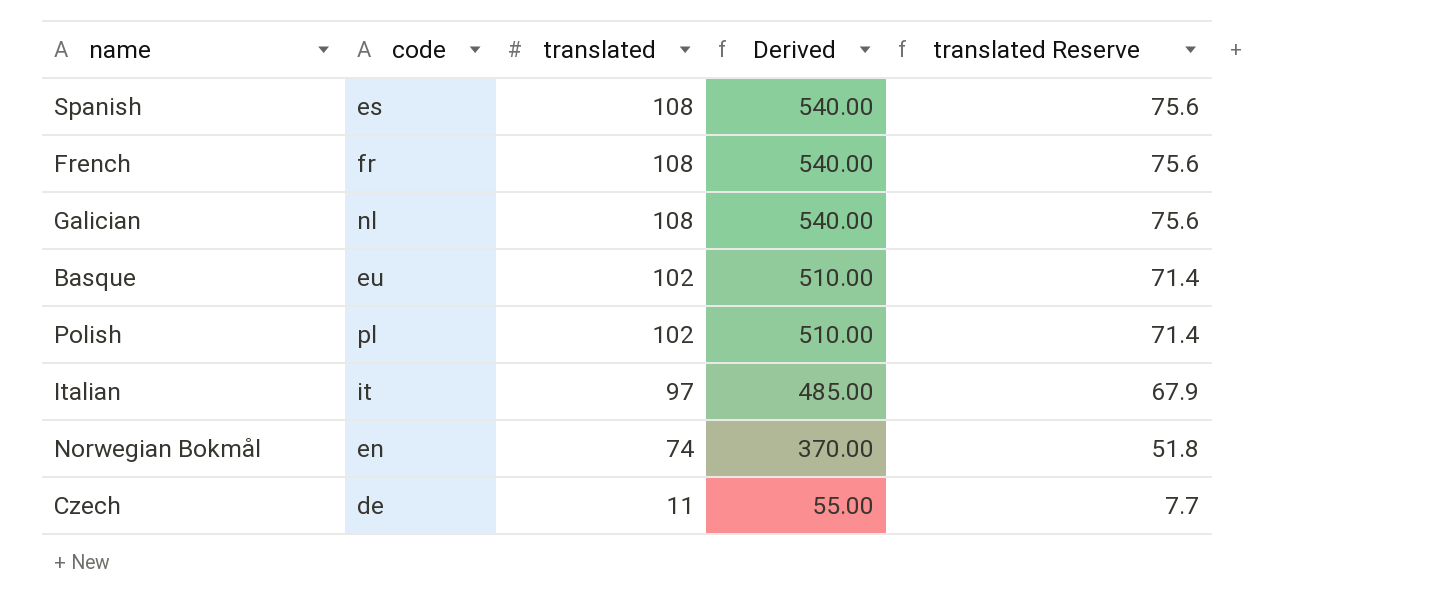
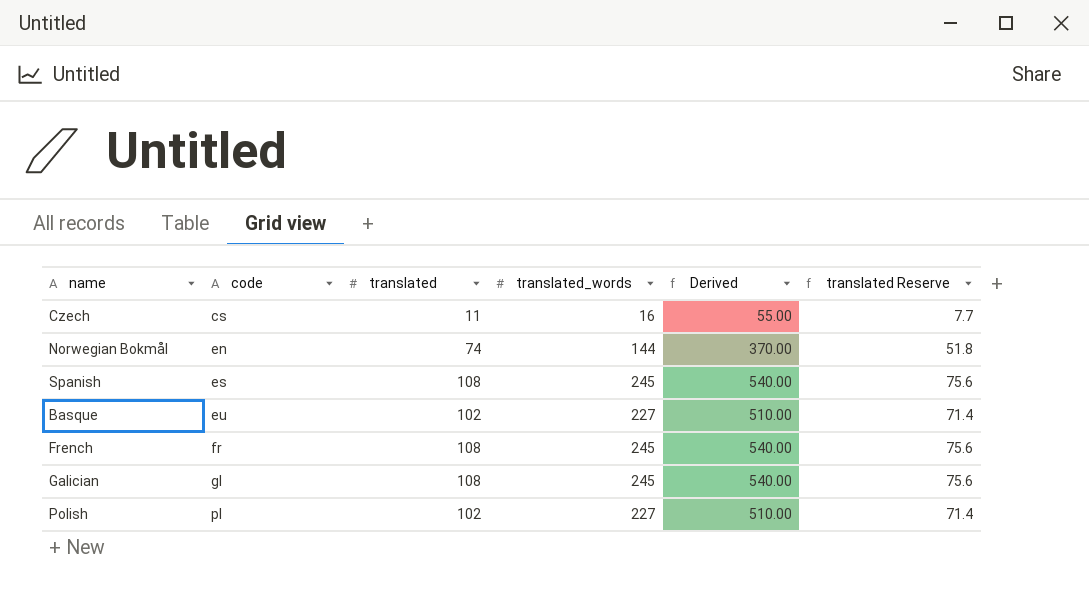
row order: translated descending -> code ascending
column translated_words | position: none -> 4
row Italian: it | 97 | 485.00 | 67.9 -> none
Czech | code: de -> cs
Galician | code: nl -> gl

